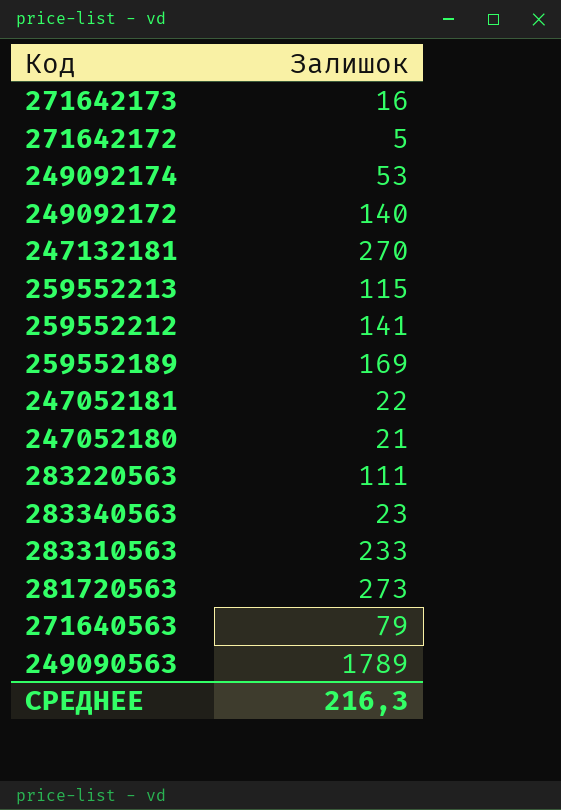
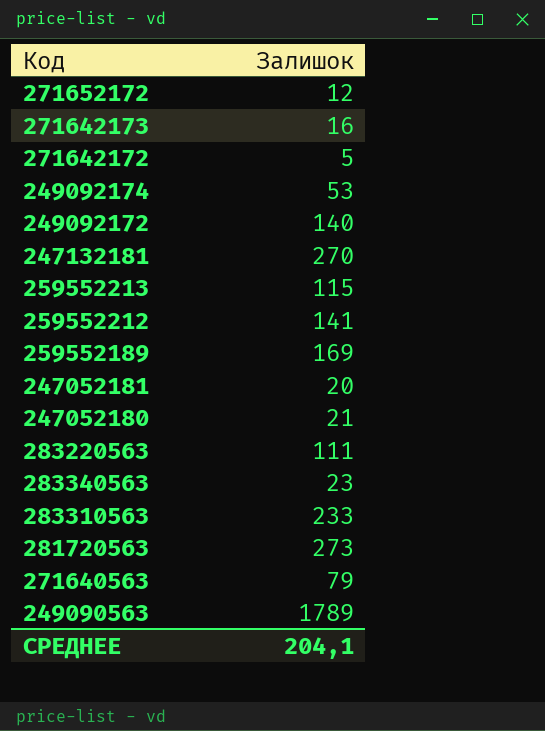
row 271652172: none -> 12
247052181 | Залишок: 22 -> 20
СРЕДНЕЕ | Залишок: 216,3 -> 204,1

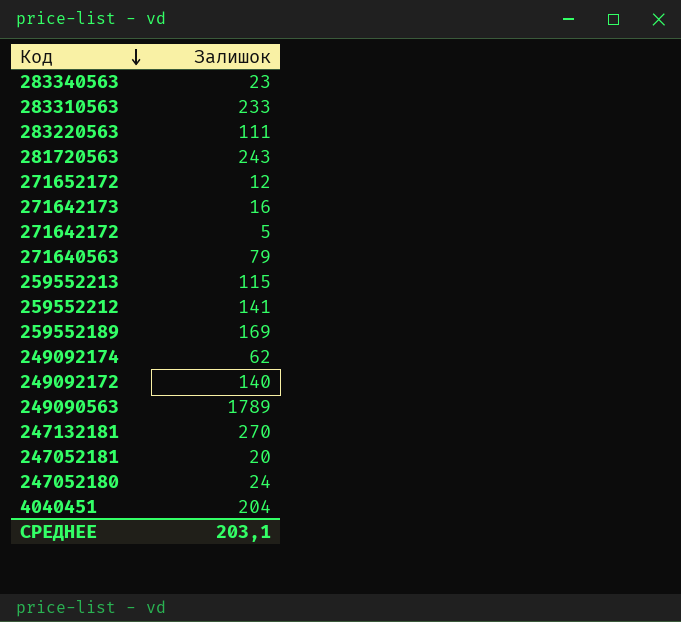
row order: none -> Код descending
281720563 | Залишок: 273 -> 243
249092174 | Залишок: 53 -> 62
247052180 | Залишок: 21 -> 24
row 4040451: none -> 204
СРЕДНЕЕ | Залишок: 204,1 -> 203,1

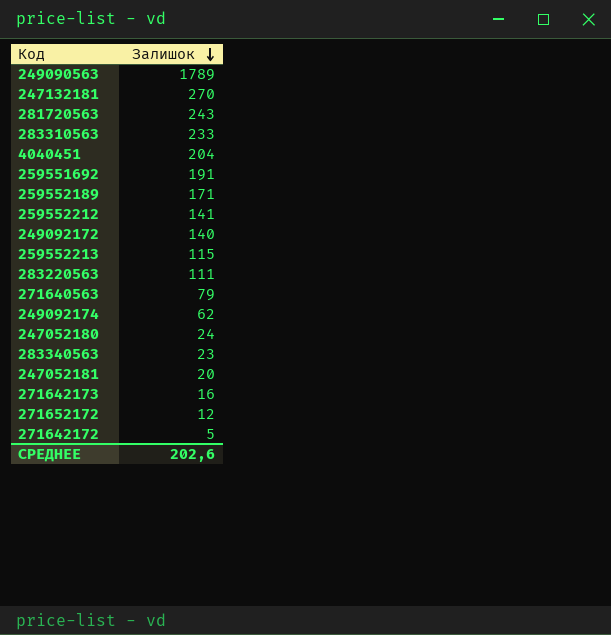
row order: Код descending -> Залишок descending
row 259551692: none -> 191
259552189 | Залишок: 169 -> 171
СРЕДНЕЕ | Залишок: 203,1 -> 202,6

